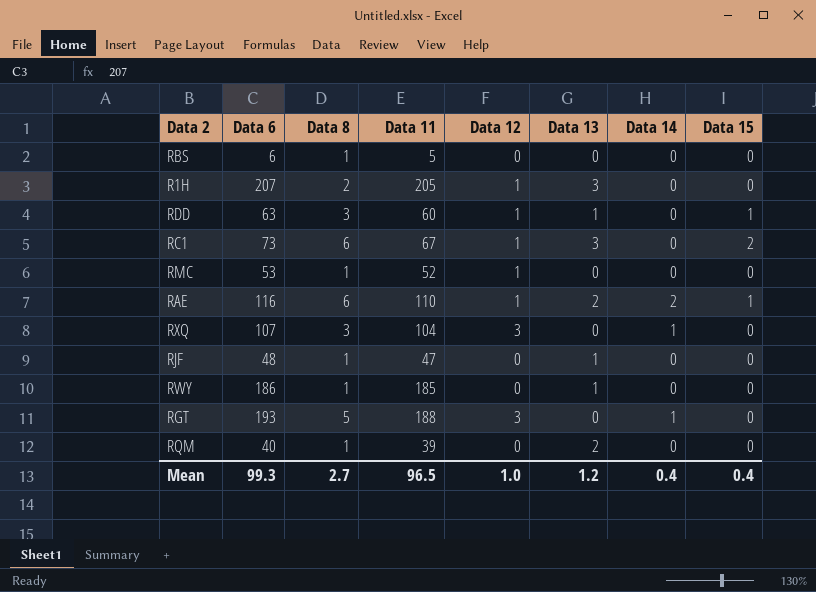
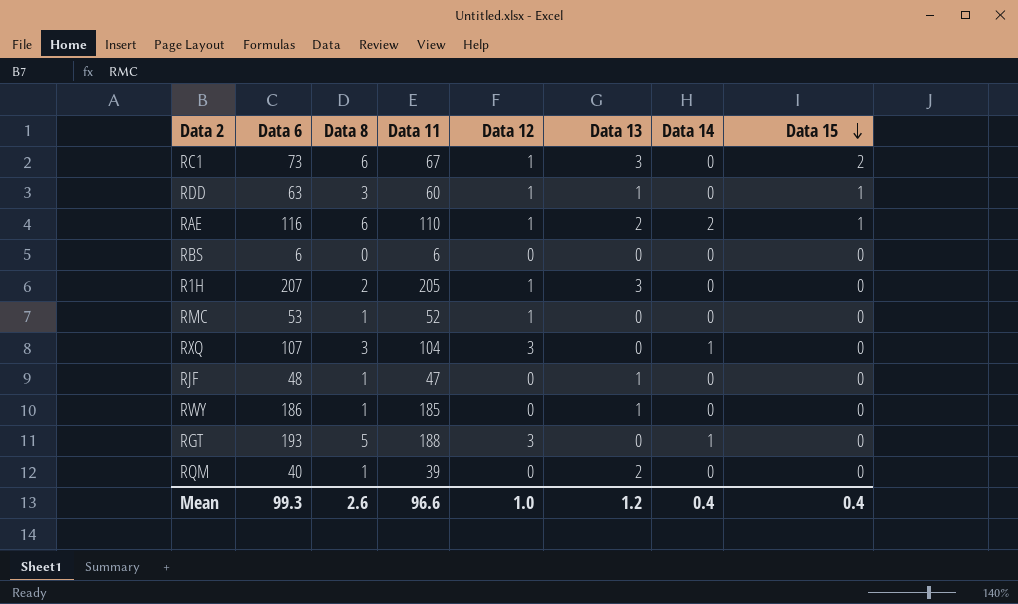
row order: none -> Data 15 descending
RBS | Data 8: 1 -> 0
RBS | Data 11: 5 -> 6
Mean | Data 8: 2.7 -> 2.6
Mean | Data 11: 96.5 -> 96.6

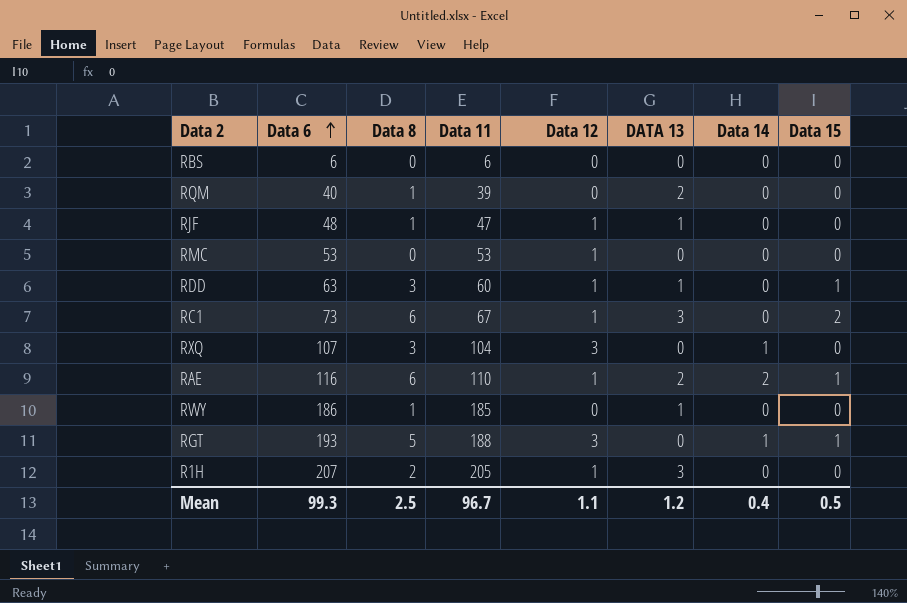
row order: Data 15 descending -> Data 6 ascending
column name: Data 13 -> DATA 13
RJF | Data 12: 0 -> 1
RMC | Data 8: 1 -> 0
RMC | Data 11: 52 -> 53
RGT | Data 15: 0 -> 1
Mean | Data 8: 2.6 -> 2.5
Mean | Data 11: 96.6 -> 96.7
Mean | Data 12: 1.0 -> 1.1
Mean | Data 15: 0.4 -> 0.5

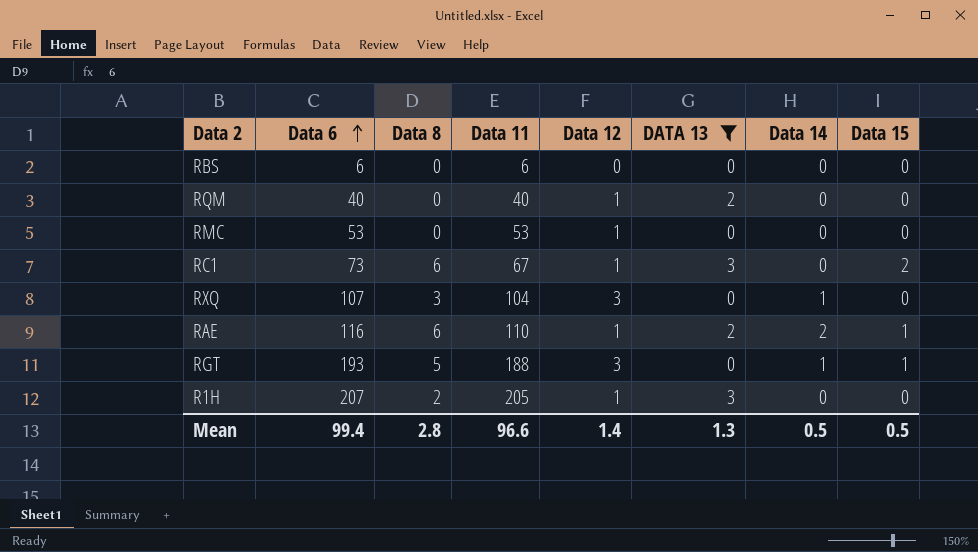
filter: none -> DATA 13 != 1
RQM | Data 8: 1 -> 0
RQM | Data 11: 39 -> 40
RQM | Data 12: 0 -> 1
Mean | Data 6: 99.3 -> 99.4
Mean | Data 8: 2.5 -> 2.8
Mean | Data 11: 96.7 -> 96.6
Mean | Data 12: 1.1 -> 1.4
Mean | DATA 13: 1.2 -> 1.3
Mean | Data 14: 0.4 -> 0.5

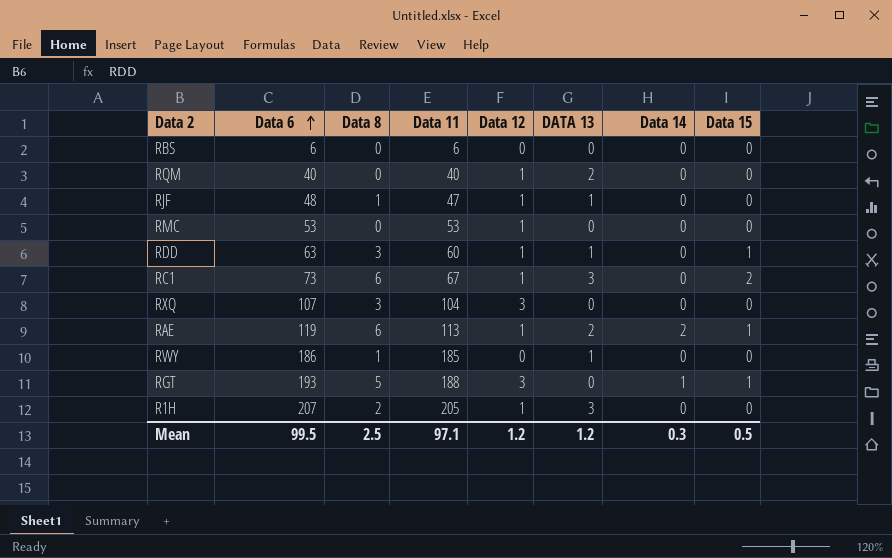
filter: DATA 13 != 1 -> none
RXQ | Data 14: 1 -> 0
RAE | Data 6: 116 -> 119
RAE | Data 11: 110 -> 113
Mean | Data 6: 99.4 -> 99.5
Mean | Data 8: 2.8 -> 2.5
Mean | Data 11: 96.6 -> 97.1
Mean | Data 12: 1.4 -> 1.2
Mean | DATA 13: 1.3 -> 1.2
Mean | Data 14: 0.5 -> 0.3

